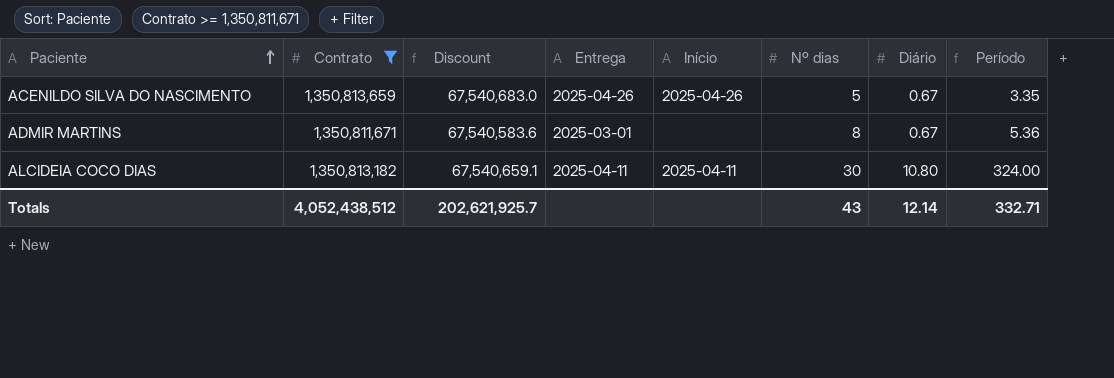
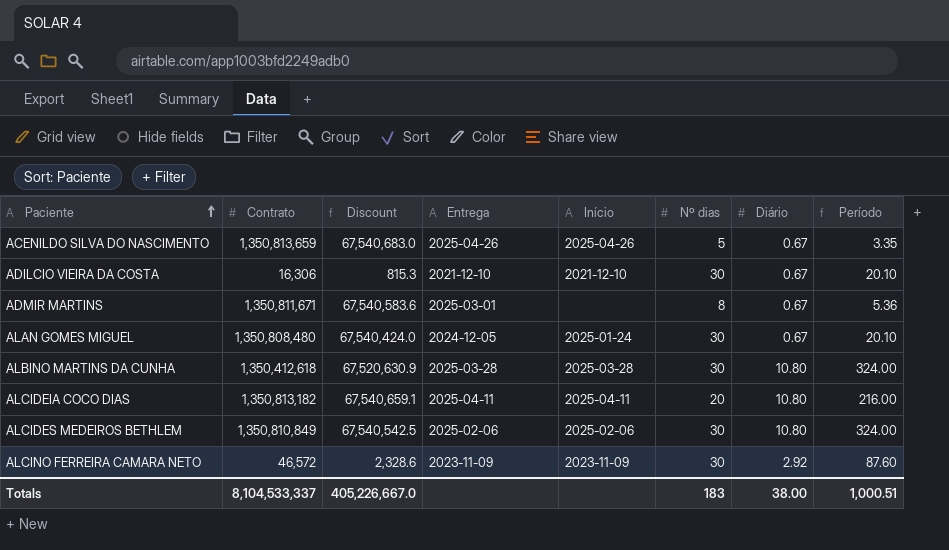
filter: Contrato >= 1,350,811,671 -> none
ALCIDEIA COCO DIAS | Nº dias: 30 -> 20
ALCIDEIA COCO DIAS | Período: 324.00 -> 216.00
Totals | Contrato: 4,052,438,512 -> 8,104,533,337
Totals | Discount: 202,621,925.7 -> 405,226,667.0
Totals | Nº dias: 43 -> 183
Totals | Diário: 12.14 -> 38.00
Totals | Período: 332.71 -> 1,000.51

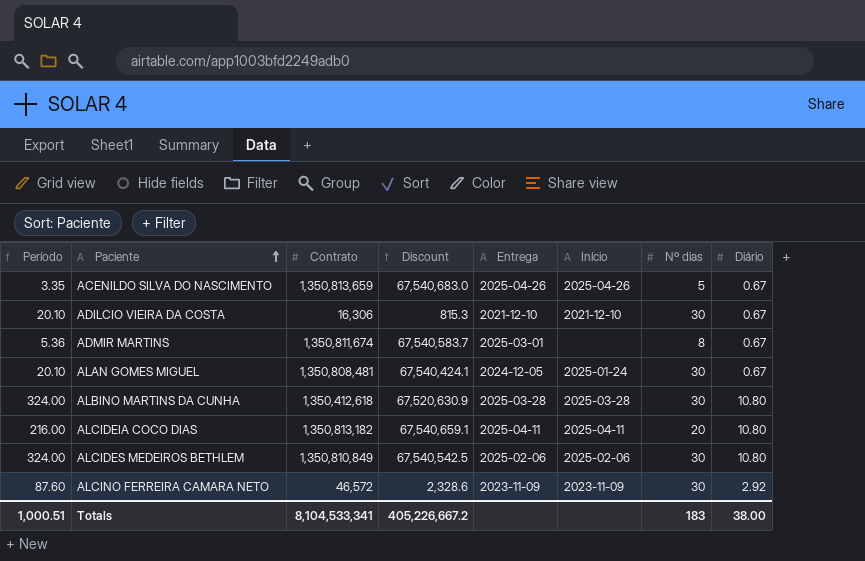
column Período | position: 8 -> 1
ADMIR MARTINS | Contrato: 1,350,811,671 -> 1,350,811,674
ADMIR MARTINS | Discount: 67,540,583.6 -> 67,540,583.7
ALAN GOMES MIGUEL | Contrato: 1,350,808,480 -> 1,350,808,481
ALAN GOMES MIGUEL | Discount: 67,540,424.0 -> 67,540,424.1
Totals | Contrato: 8,104,533,337 -> 8,104,533,341
Totals | Discount: 405,226,667.0 -> 405,226,667.2

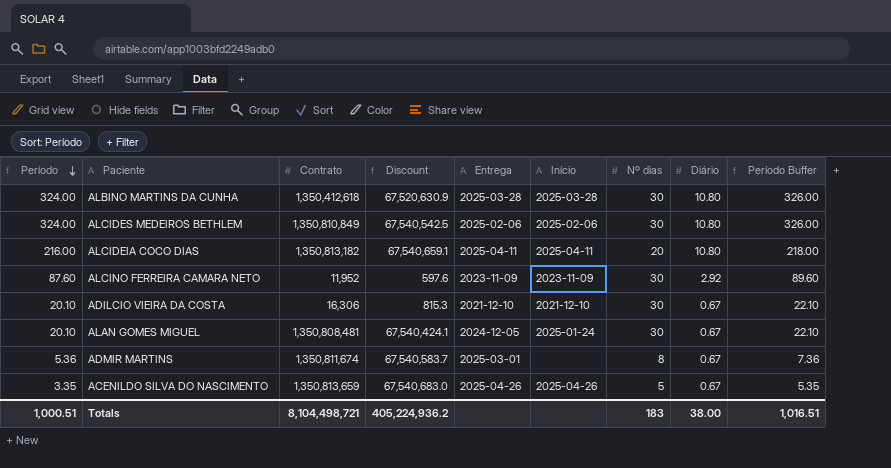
row order: Paciente ascending -> Período descending
column Período Buffer | formula: none -> [Período] + 2
ALCINO FERREIRA CAMARA NETO | Contrato: 46,572 -> 11,952
ALCINO FERREIRA CAMARA NETO | Discount: 2,328.6 -> 597.6
Totals | Contrato: 8,104,533,341 -> 8,104,498,721
Totals | Discount: 405,226,667.2 -> 405,224,936.2

